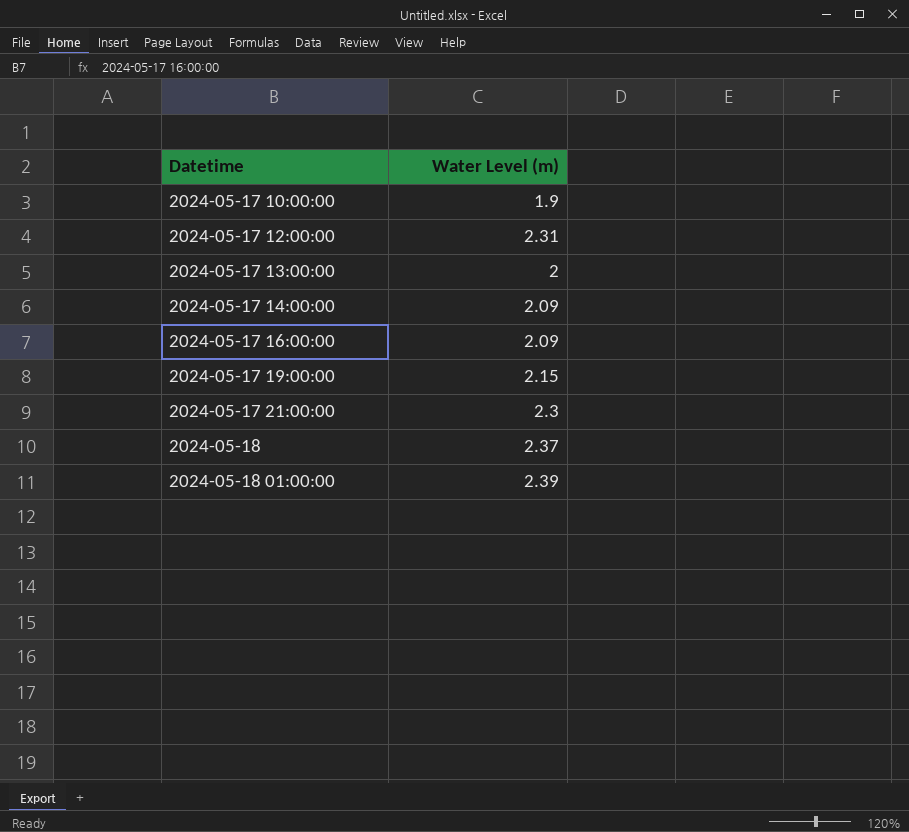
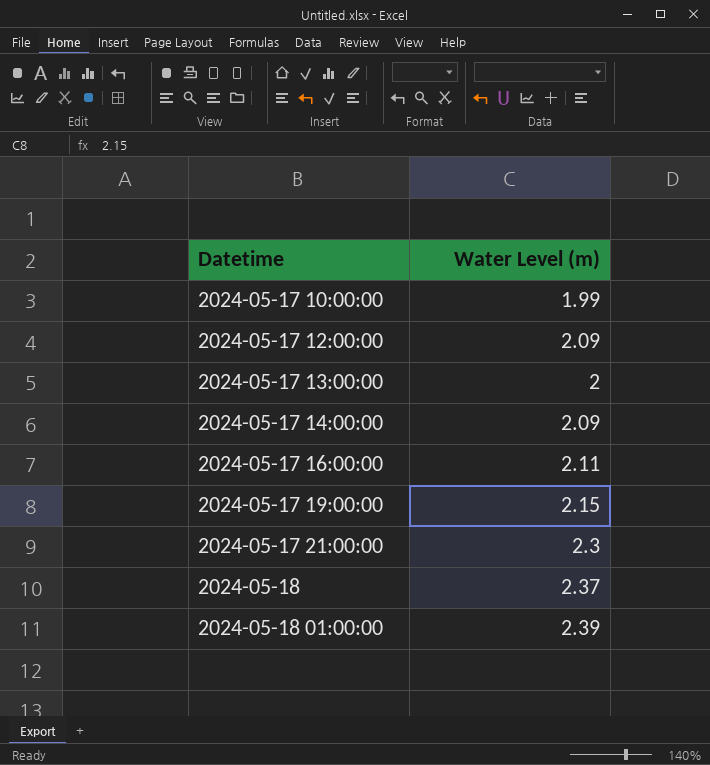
2024-05-17 10:00:00 | Water Level (m): 1.9 -> 1.99
2024-05-17 12:00:00 | Water Level (m): 2.31 -> 2.09
2024-05-17 16:00:00 | Water Level (m): 2.09 -> 2.11

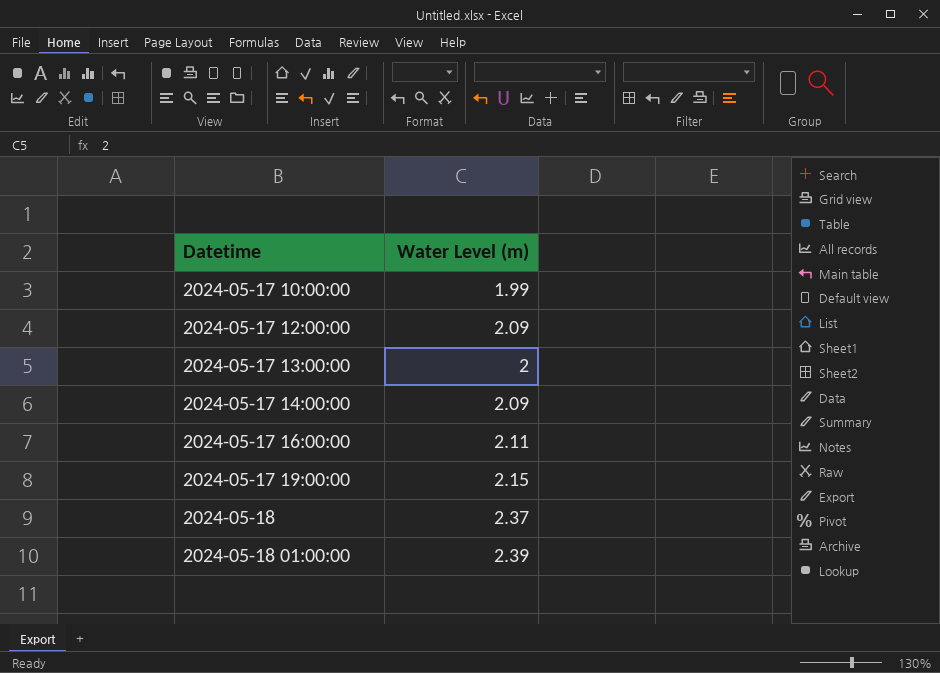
row 2024-05-17 21:00:00: 2.3 -> none

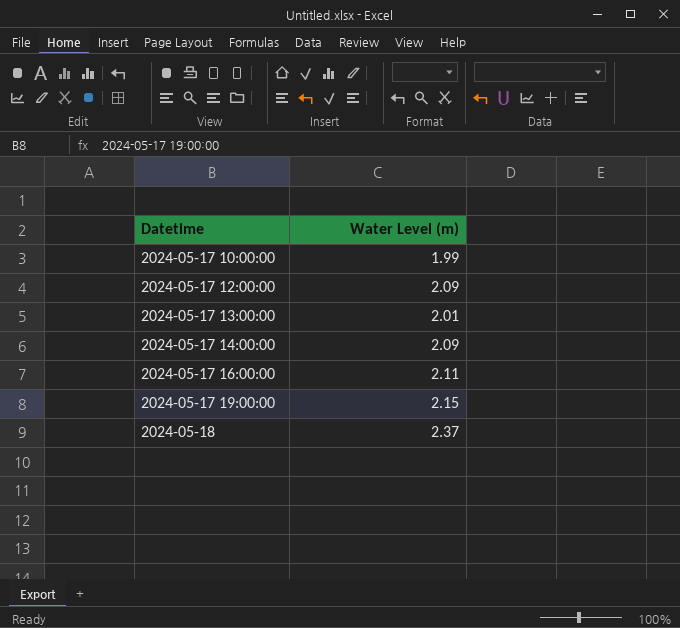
row 2024-05-18 01:00:00: 2.39 -> none
2024-05-17 13:00:00 | Water Level (m): 2 -> 2.01

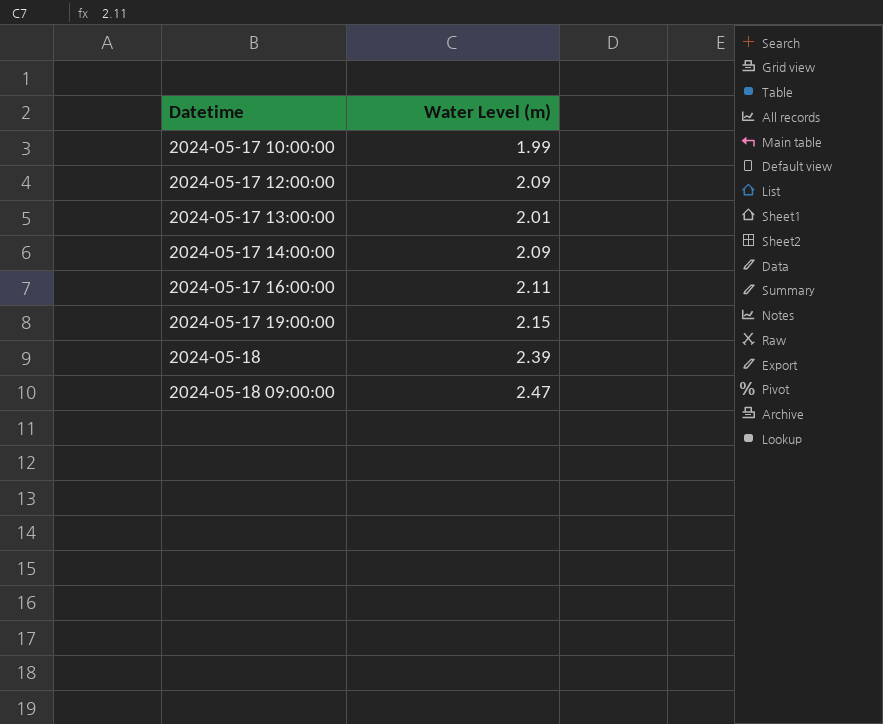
2024-05-18 | Water Level (m): 2.37 -> 2.39
row 2024-05-18 09:00:00: none -> 2.47

